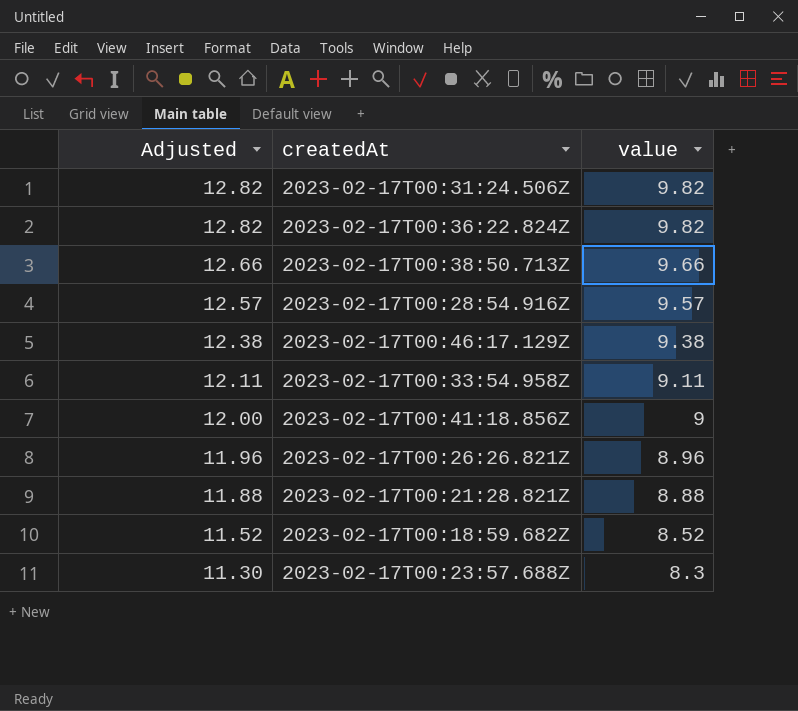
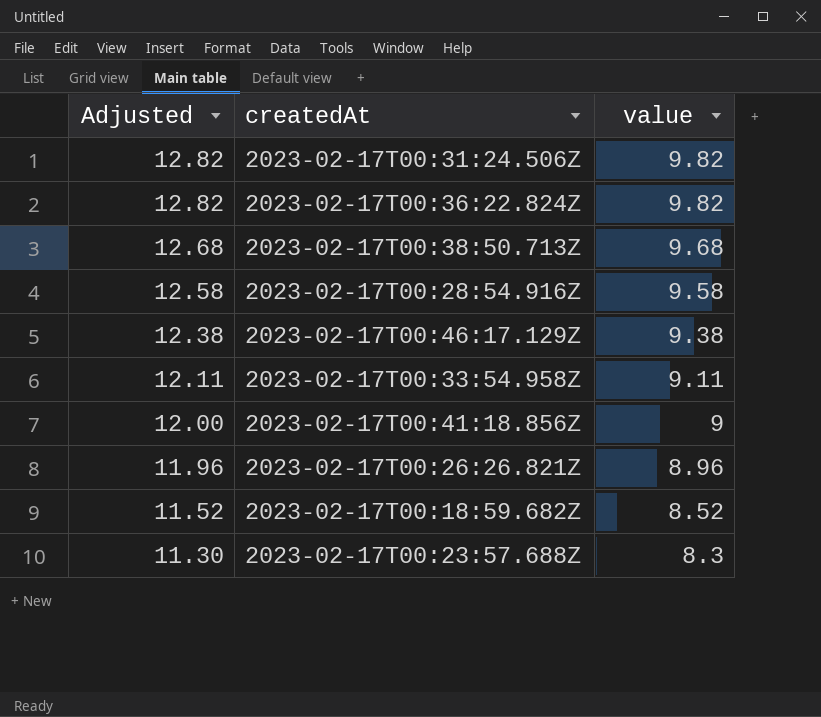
row 2023-02-17T00:21:28.821Z: 11.88 | 8.88 -> none
2023-02-17T00:38:50.713Z | Adjusted: 12.66 -> 12.68
2023-02-17T00:38:50.713Z | value: 9.66 -> 9.68
2023-02-17T00:28:54.916Z | Adjusted: 12.57 -> 12.58
2023-02-17T00:28:54.916Z | value: 9.57 -> 9.58

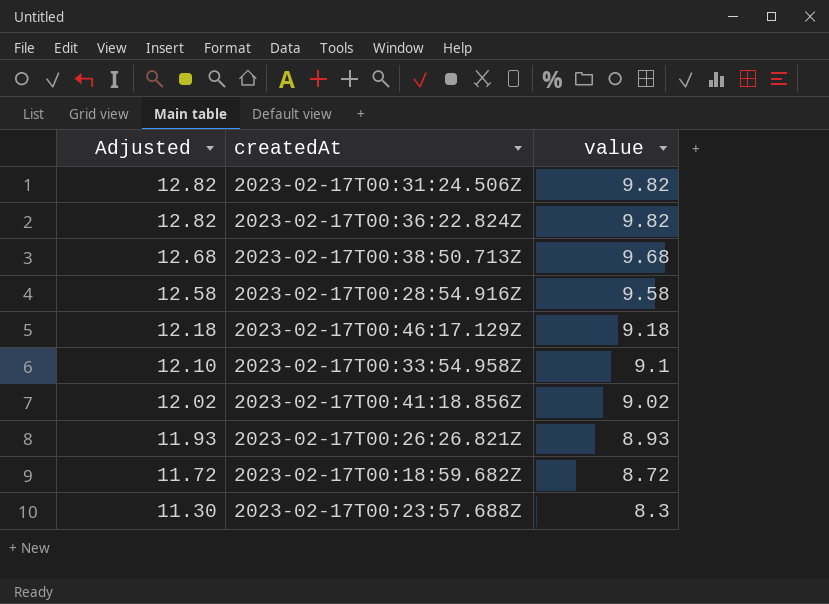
2023-02-17T00:46:17.129Z | Adjusted: 12.38 -> 12.18
2023-02-17T00:46:17.129Z | value: 9.38 -> 9.18
2023-02-17T00:33:54.958Z | Adjusted: 12.11 -> 12.10
2023-02-17T00:33:54.958Z | value: 9.11 -> 9.1
2023-02-17T00:41:18.856Z | Adjusted: 12.00 -> 12.02
2023-02-17T00:41:18.856Z | value: 9 -> 9.02
2023-02-17T00:26:26.821Z | Adjusted: 11.96 -> 11.93
2023-02-17T00:26:26.821Z | value: 8.96 -> 8.93
2023-02-17T00:18:59.682Z | Adjusted: 11.52 -> 11.72
2023-02-17T00:18:59.682Z | value: 8.52 -> 8.72

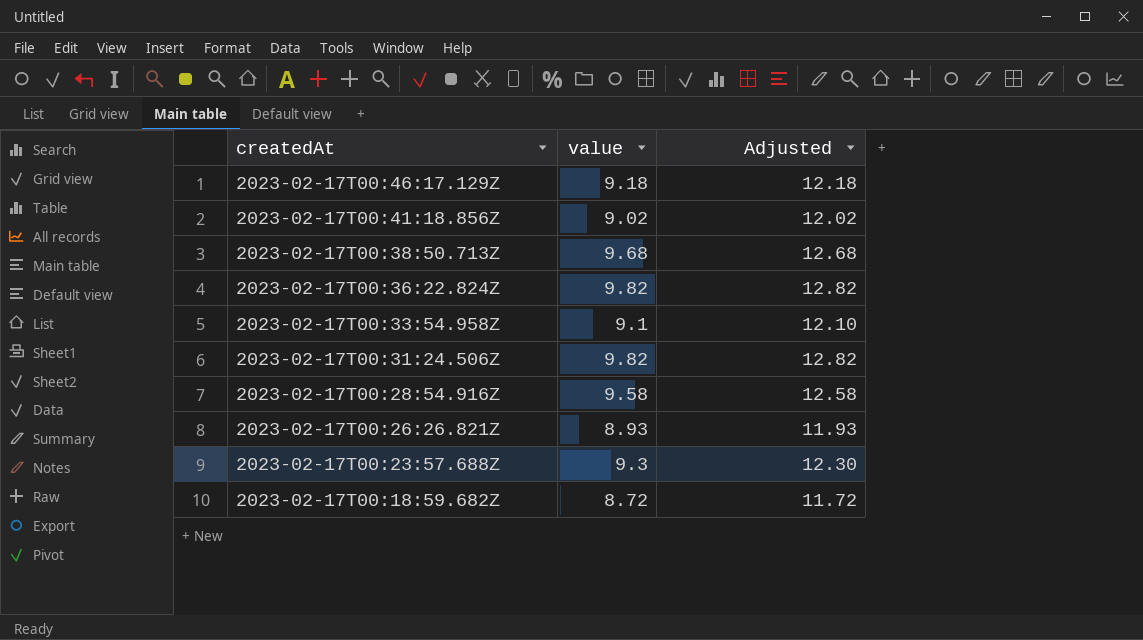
row order: Adjusted descending -> createdAt descending
column Adjusted | position: 1 -> 3
2023-02-17T00:23:57.688Z | value: 8.3 -> 9.3
2023-02-17T00:23:57.688Z | Adjusted: 11.30 -> 12.30

